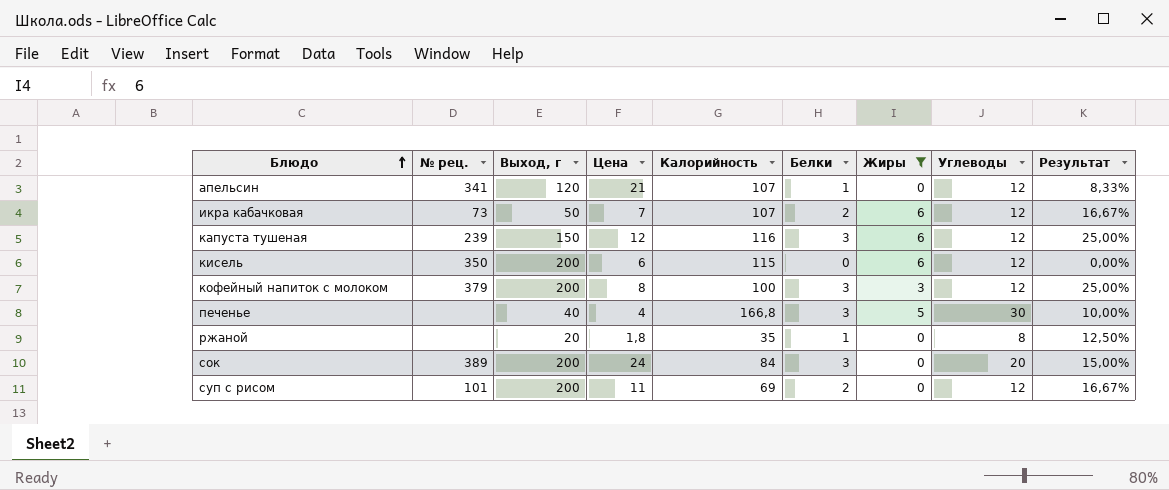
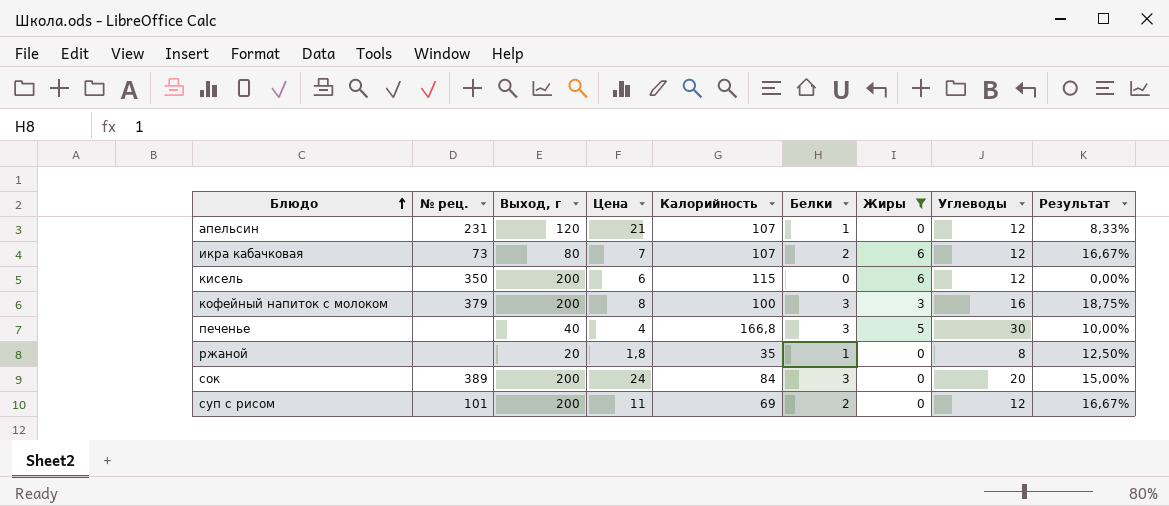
row капуста тушеная: 239 | 150 | 12 | 116 | 3 | 6 | 12 | 25,00% -> none
апельсин | № рец.: 341 -> 231
икра кабачковая | Выход, г: 50 -> 80
кофейный напиток с молоком | Углеводы: 12 -> 16
кофейный напиток с молоком | Результат: 25,00% -> 18,75%

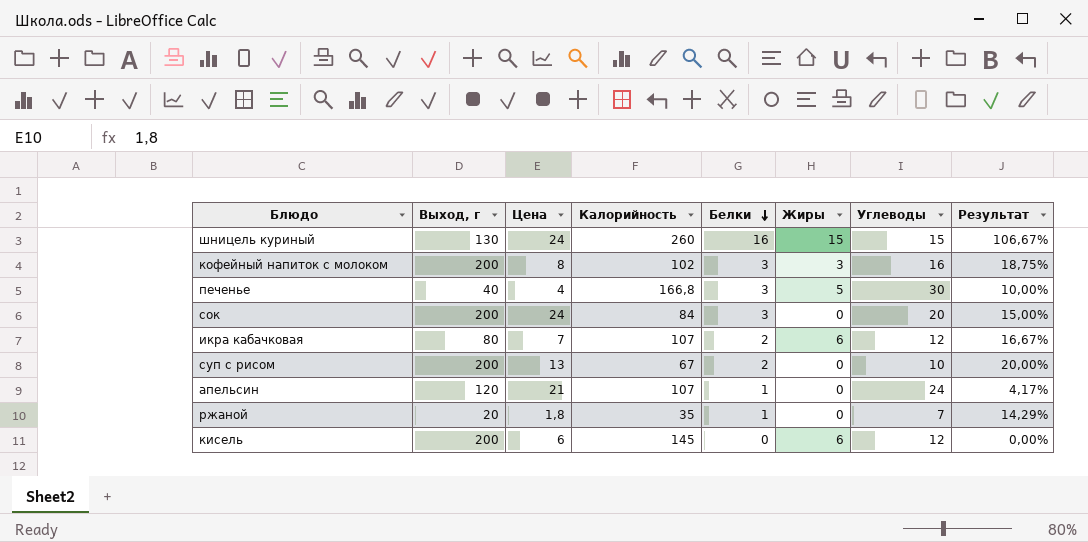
filter: Жиры != 15 -> none
row order: Блюдо ascending -> Белки descending
column № рец. | position: 2 -> none
кофейный напиток с молоком | Калорийность: 100 -> 102
суп с рисом | Цена: 11 -> 13
суп с рисом | Калорийность: 69 -> 67
суп с рисом | Углеводы: 12 -> 10
суп с рисом | Результат: 16,67% -> 20,00%
апельсин | Углеводы: 12 -> 24
апельсин | Результат: 8,33% -> 4,17%
ржаной | Углеводы: 8 -> 7
ржаной | Результат: 12,50% -> 14,29%
кисель | Калорийность: 115 -> 145

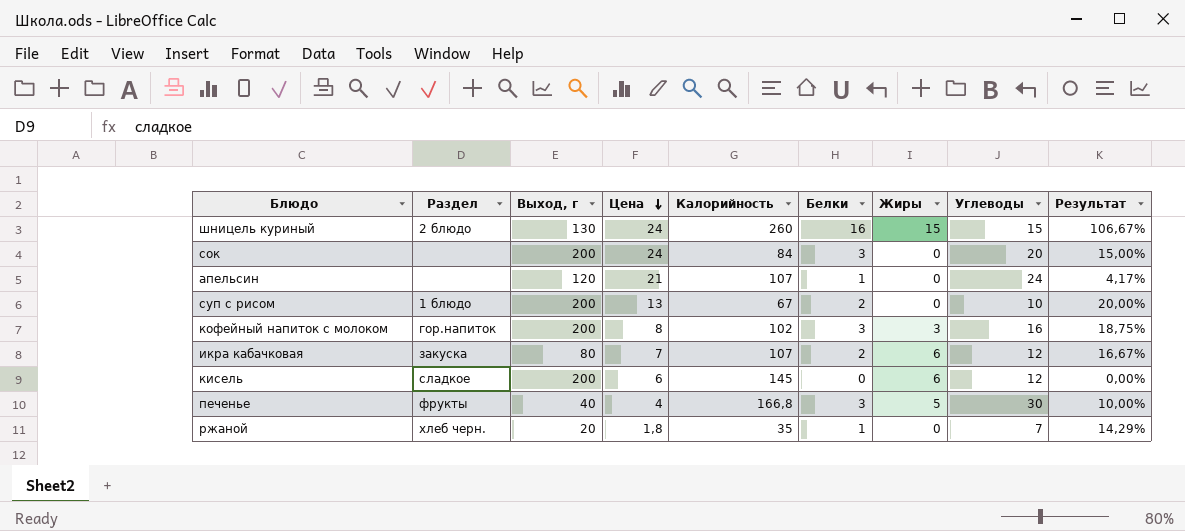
row order: Белки descending -> Цена descending
column Раздел | position: none -> 2

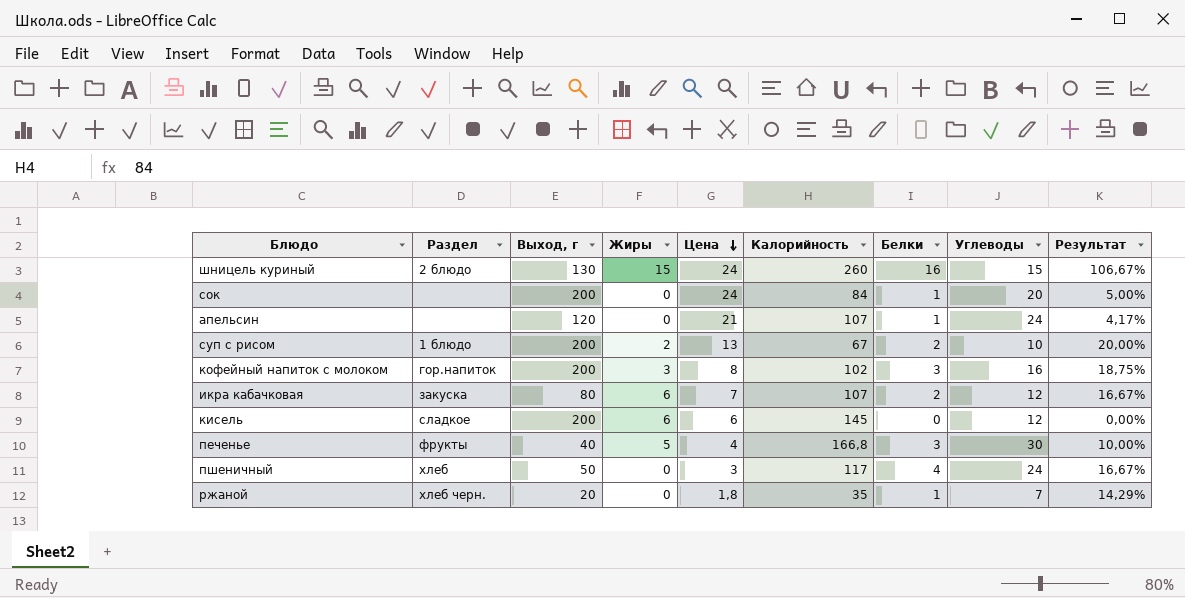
column Жиры | position: 7 -> 4
сок | Белки: 3 -> 1
сок | Результат: 15,00% -> 5,00%
суп с рисом | Жиры: 0 -> 2
row пшеничный: none -> хлеб | 50 | 0 | 3 | 117 | 4 | 24 | 16,67%

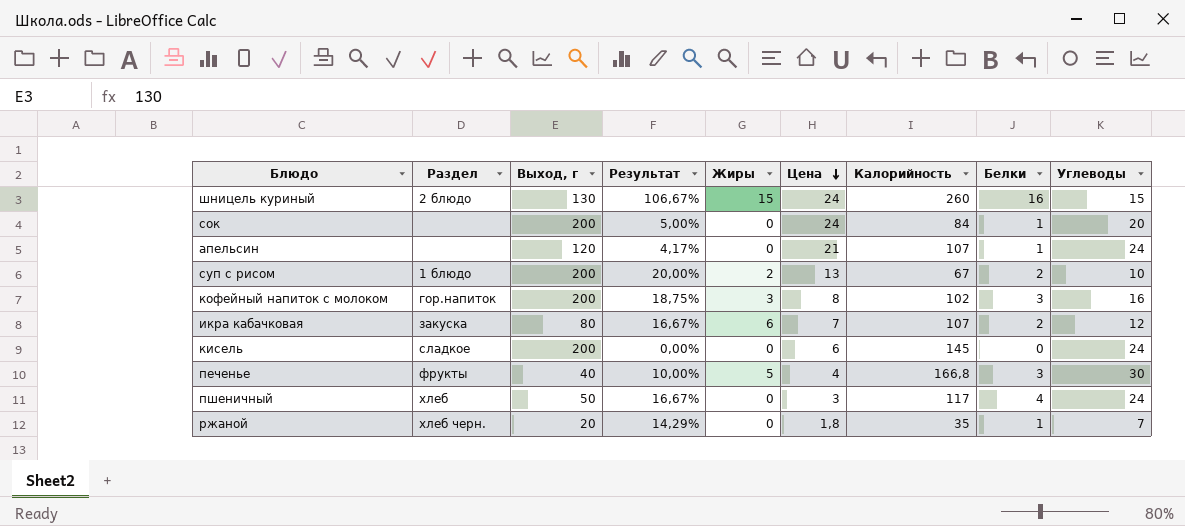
column Результат | position: 9 -> 4
кисель | Жиры: 6 -> 0
кисель | Углеводы: 12 -> 24

